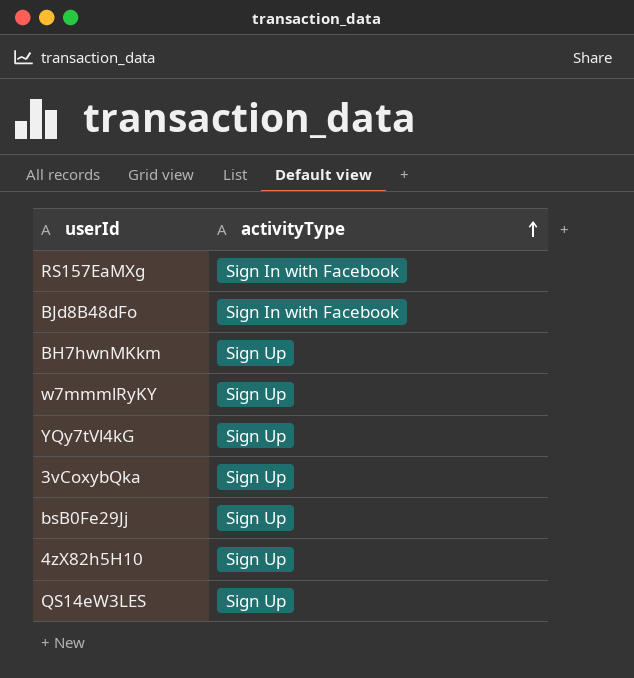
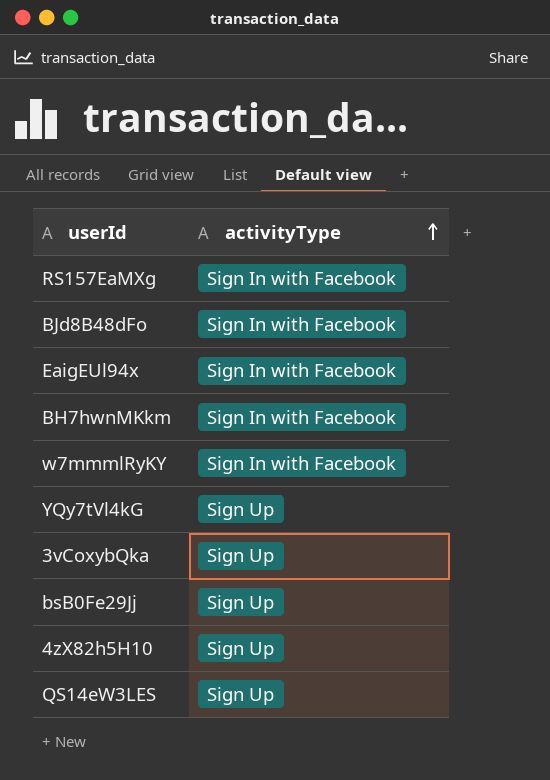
row EaigEUl94x: none -> Sign In with Facebook
BH7hwnMKkm | activityType: Sign Up -> Sign In with Facebook
w7mmmlRyKY | activityType: Sign Up -> Sign In with Facebook

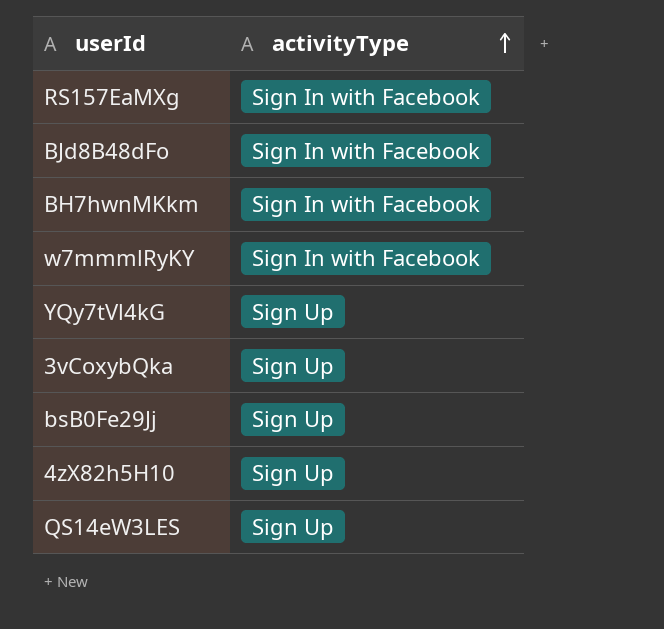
row EaigEUl94x: Sign In with Facebook -> none

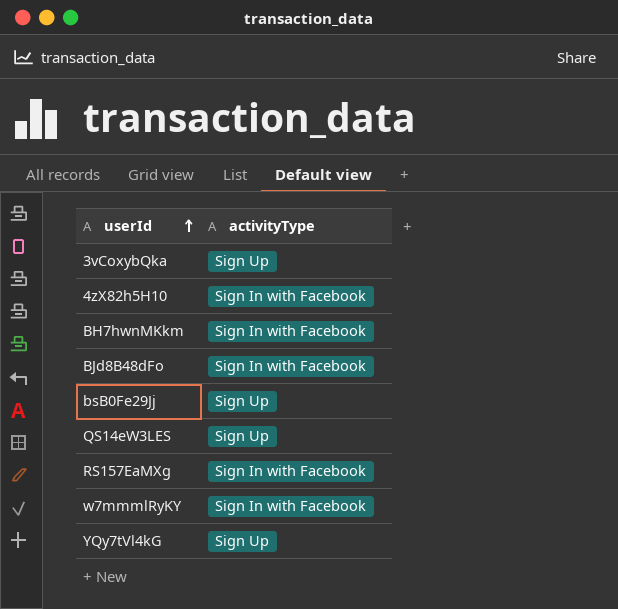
row order: activityType ascending -> userId ascending
4zX82h5H10 | activityType: Sign Up -> Sign In with Facebook

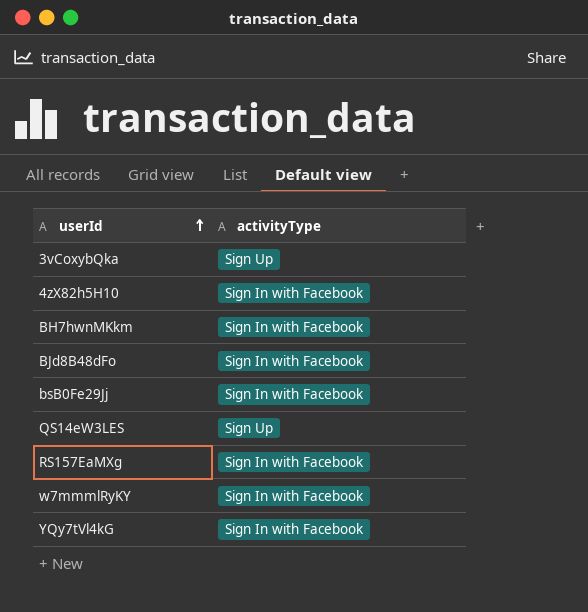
bsB0Fe29Jj | activityType: Sign Up -> Sign In with Facebook
YQy7tVl4kG | activityType: Sign Up -> Sign In with Facebook

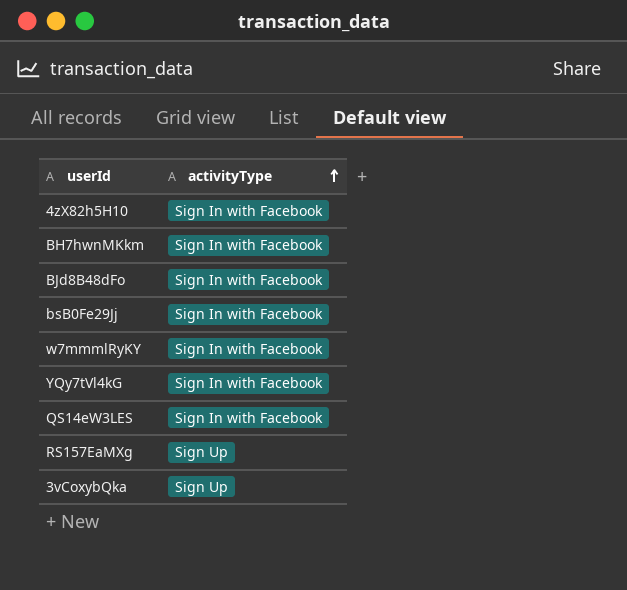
row order: userId ascending -> activityType ascending
QS14eW3LES | activityType: Sign Up -> Sign In with Facebook
RS157EaMXg | activityType: Sign In with Facebook -> Sign Up

